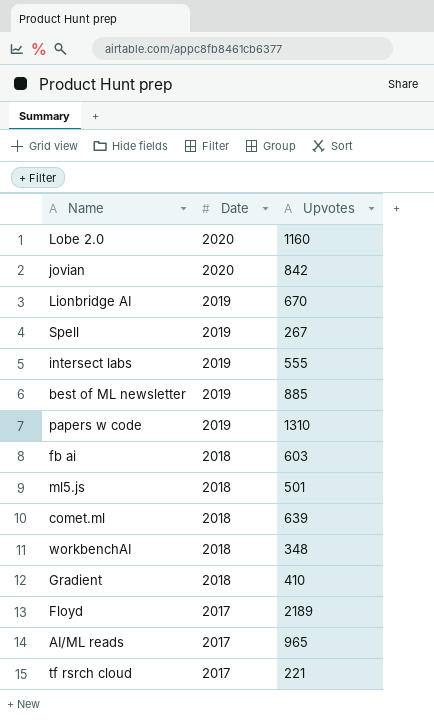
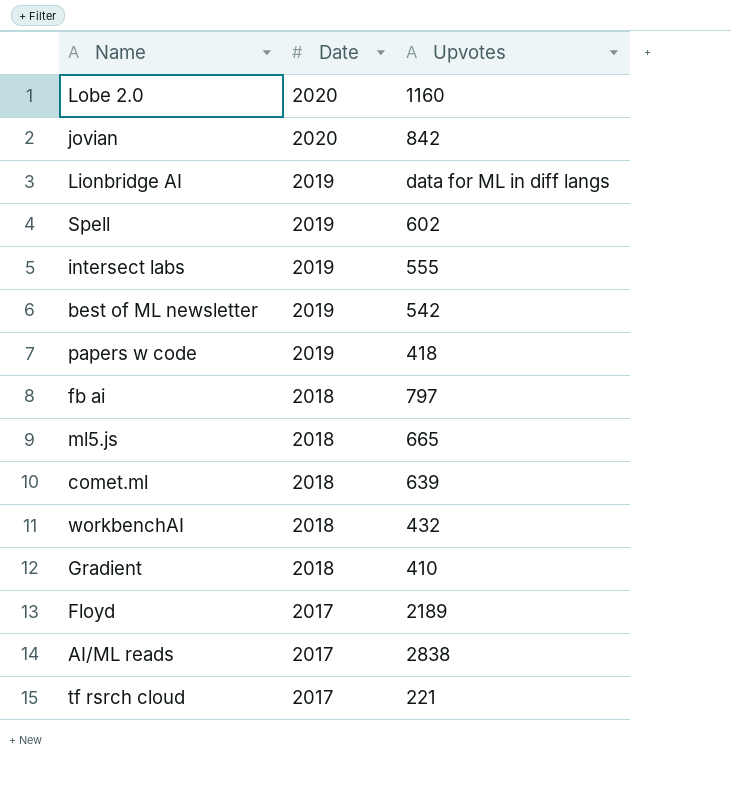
Lionbridge AI | Upvotes: 670 -> data for ML in diff langs
Spell | Upvotes: 267 -> 602
best of ML newsletter | Upvotes: 885 -> 542
papers w code | Upvotes: 1310 -> 418
fb ai | Upvotes: 603 -> 797
ml5.js | Upvotes: 501 -> 665
workbenchAI | Upvotes: 348 -> 432
AI/ML reads | Upvotes: 965 -> 2838

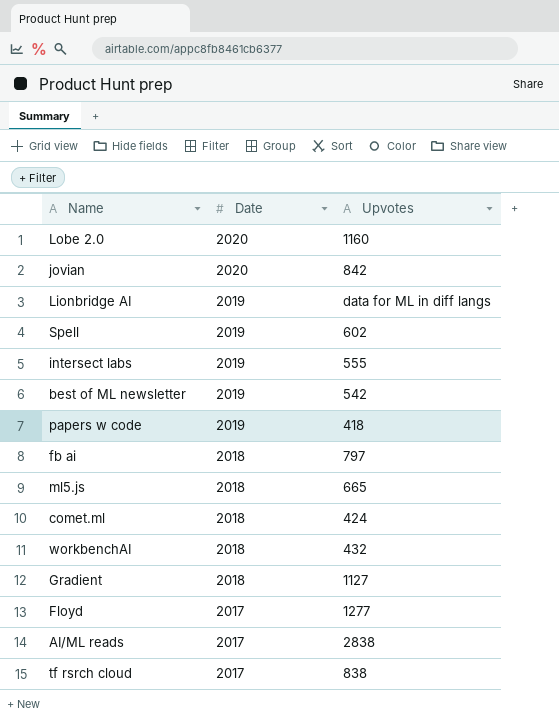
comet.ml | Upvotes: 639 -> 424
Gradient | Upvotes: 410 -> 1127
Floyd | Upvotes: 2189 -> 1277
tf rsrch cloud | Upvotes: 221 -> 838

